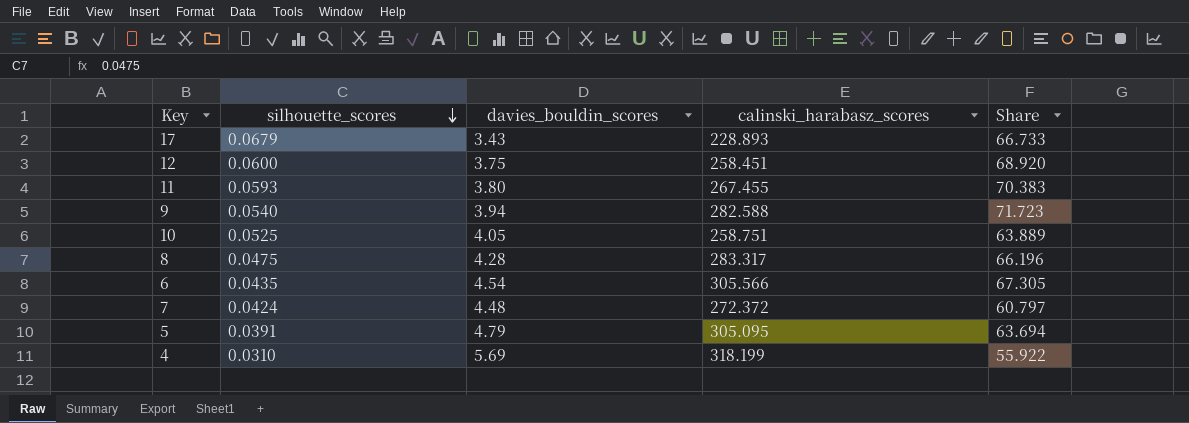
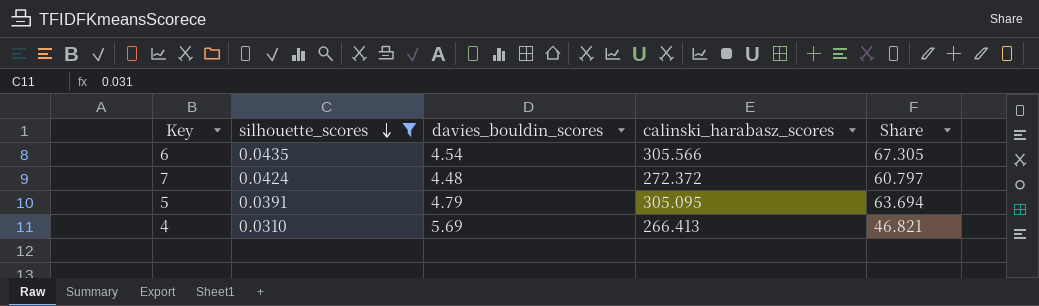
filter: none -> silhouette_scores <= 0.0435
4 | calinski_harabasz_scores: 318.199 -> 266.413
4 | Share: 55.922 -> 46.821

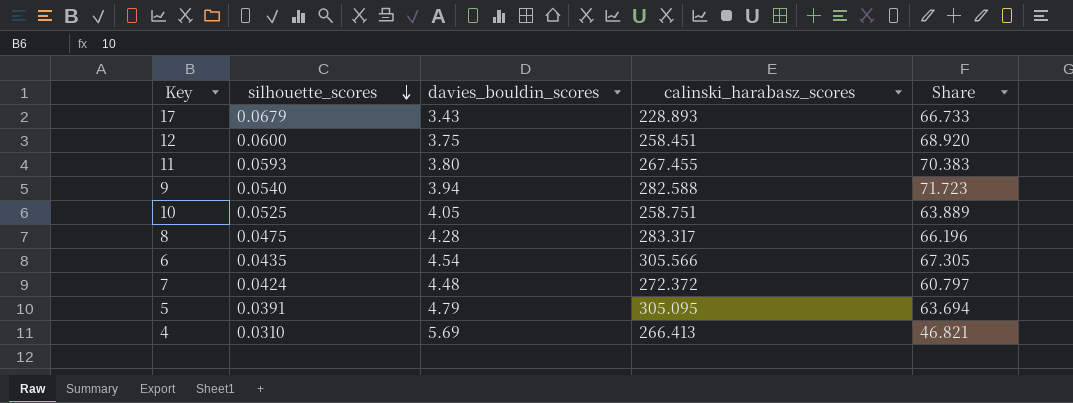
filter: silhouette_scores <= 0.0435 -> none

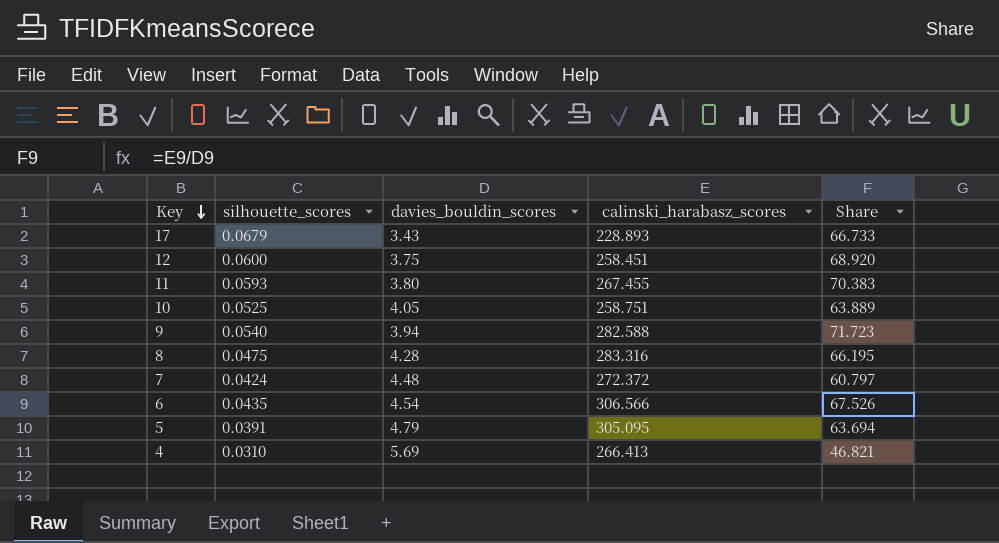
row order: silhouette_scores descending -> Key descending
8 | calinski_harabasz_scores: 283.317 -> 283.316
8 | Share: 66.196 -> 66.195
6 | calinski_harabasz_scores: 305.566 -> 306.566
6 | Share: 67.305 -> 67.526

